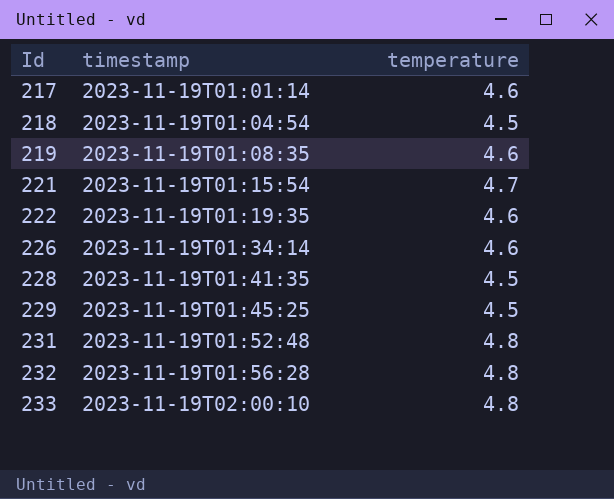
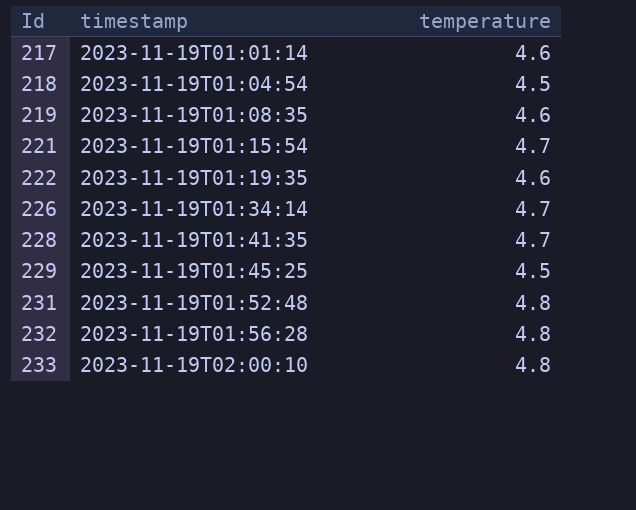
226 | temperature: 4.6 -> 4.7
228 | temperature: 4.5 -> 4.7

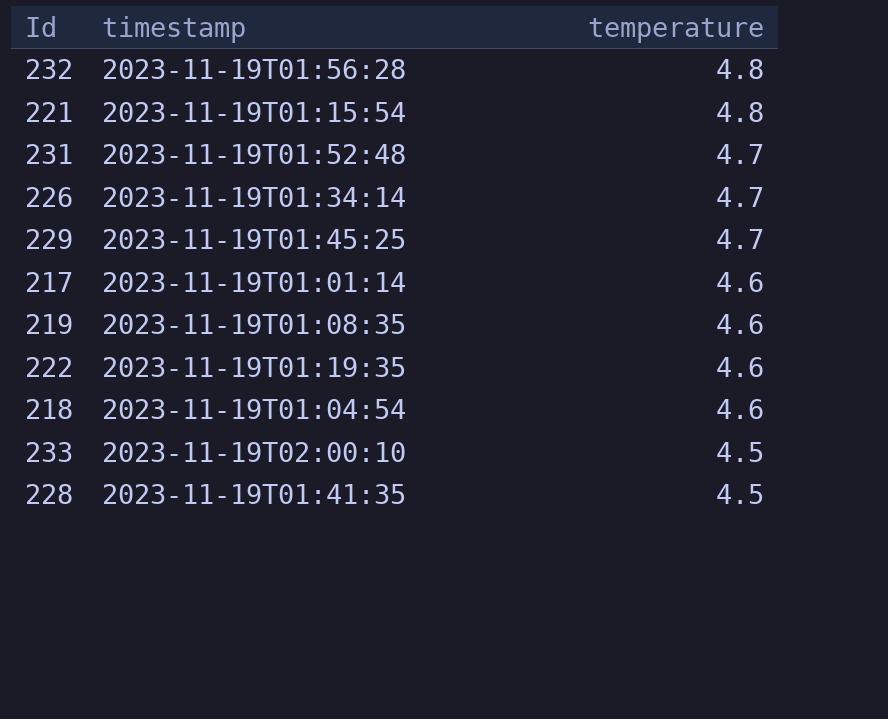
row order: Id ascending -> temperature descending
221 | temperature: 4.7 -> 4.8
231 | temperature: 4.8 -> 4.7
229 | temperature: 4.5 -> 4.7
218 | temperature: 4.5 -> 4.6
233 | temperature: 4.8 -> 4.5
228 | temperature: 4.7 -> 4.5

